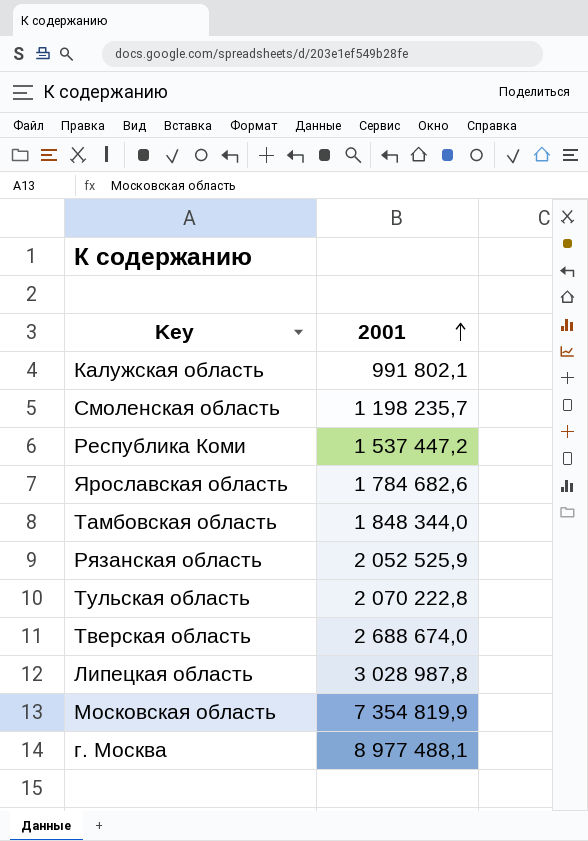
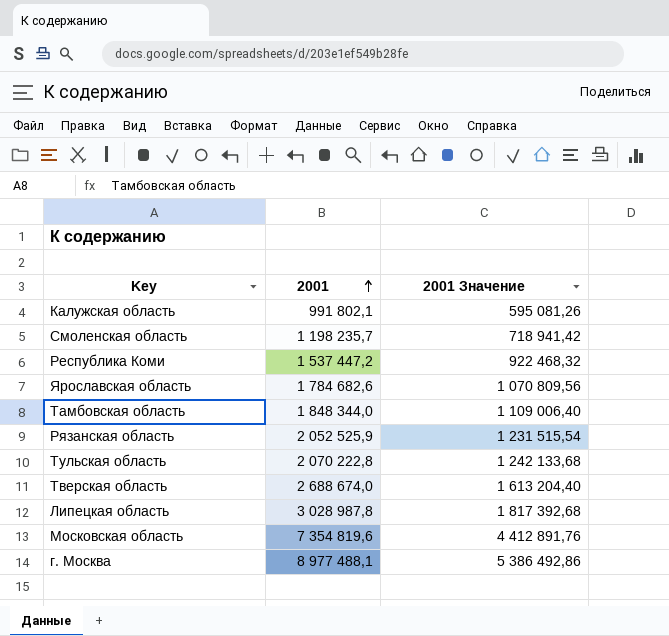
column 2001 Значение | formula: none -> [2001] * 0,6
Московская область | 2001: 7 354 819,9 -> 7 354 819,6

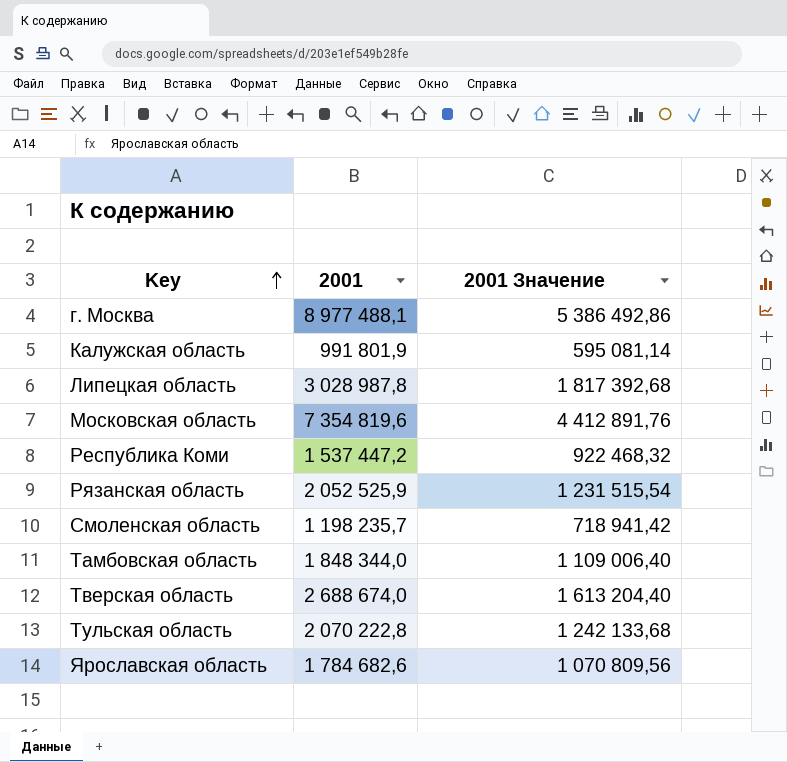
row order: 2001 ascending -> Key ascending
Калужская область | 2001: 991 802,1 -> 991 801,9
Калужская область | 2001 Значение: 595 081,26 -> 595 081,14

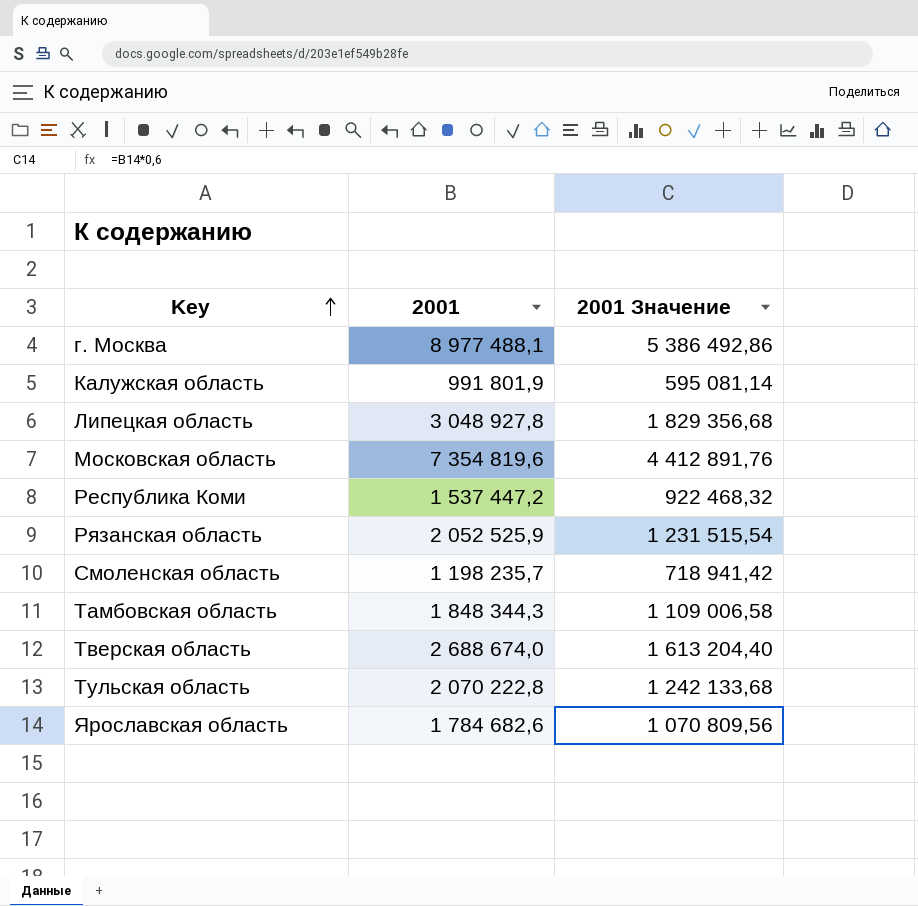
Липецкая область | 2001: 3 028 987,8 -> 3 048 927,8
Липецкая область | 2001 Значение: 1 817 392,68 -> 1 829 356,68
Тамбовская область | 2001: 1 848 344,0 -> 1 848 344,3
Тамбовская область | 2001 Значение: 1 109 006,40 -> 1 109 006,58

